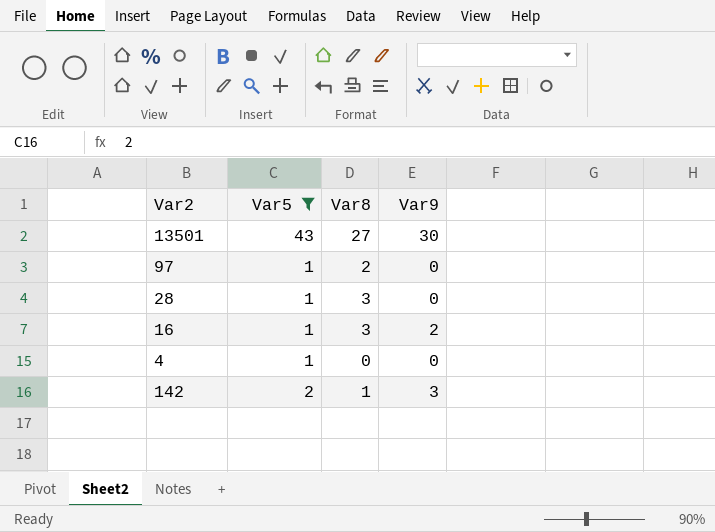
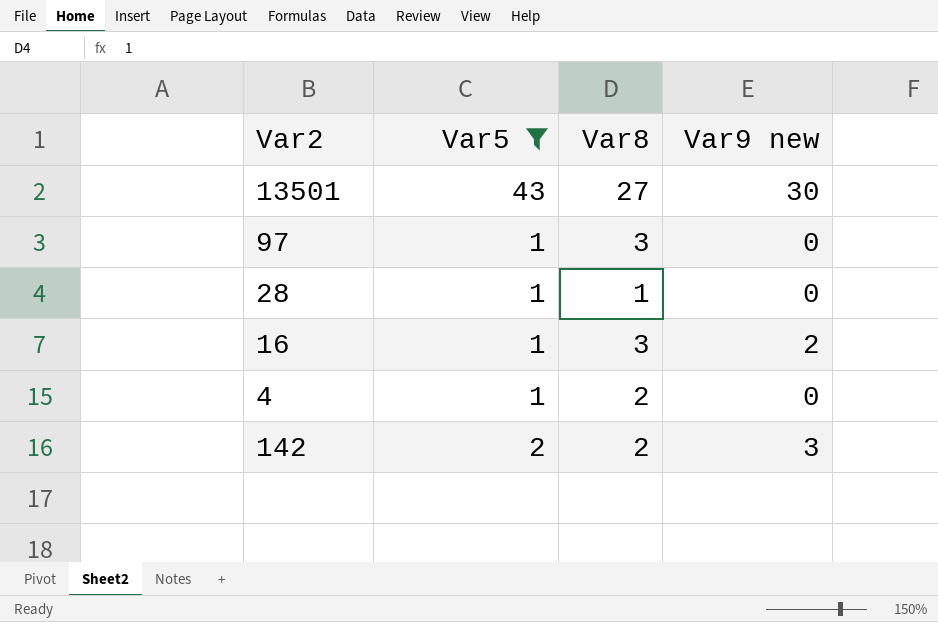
column name: Var9 -> Var9 new
97 | Var8: 2 -> 3
28 | Var8: 3 -> 1
4 | Var8: 0 -> 2
142 | Var8: 1 -> 2

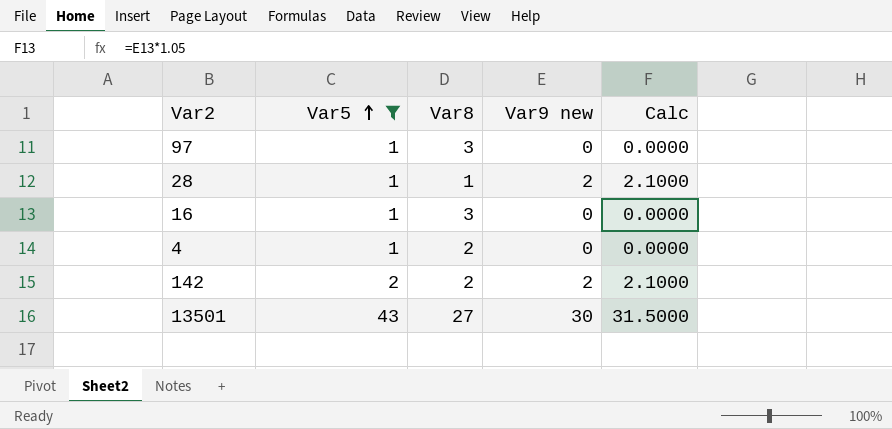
row order: none -> Var5 ascending
column Calc | formula: none -> [Var9 new] * 1.05
28 | Var9 new: 0 -> 2
16 | Var9 new: 2 -> 0
142 | Var9 new: 3 -> 2

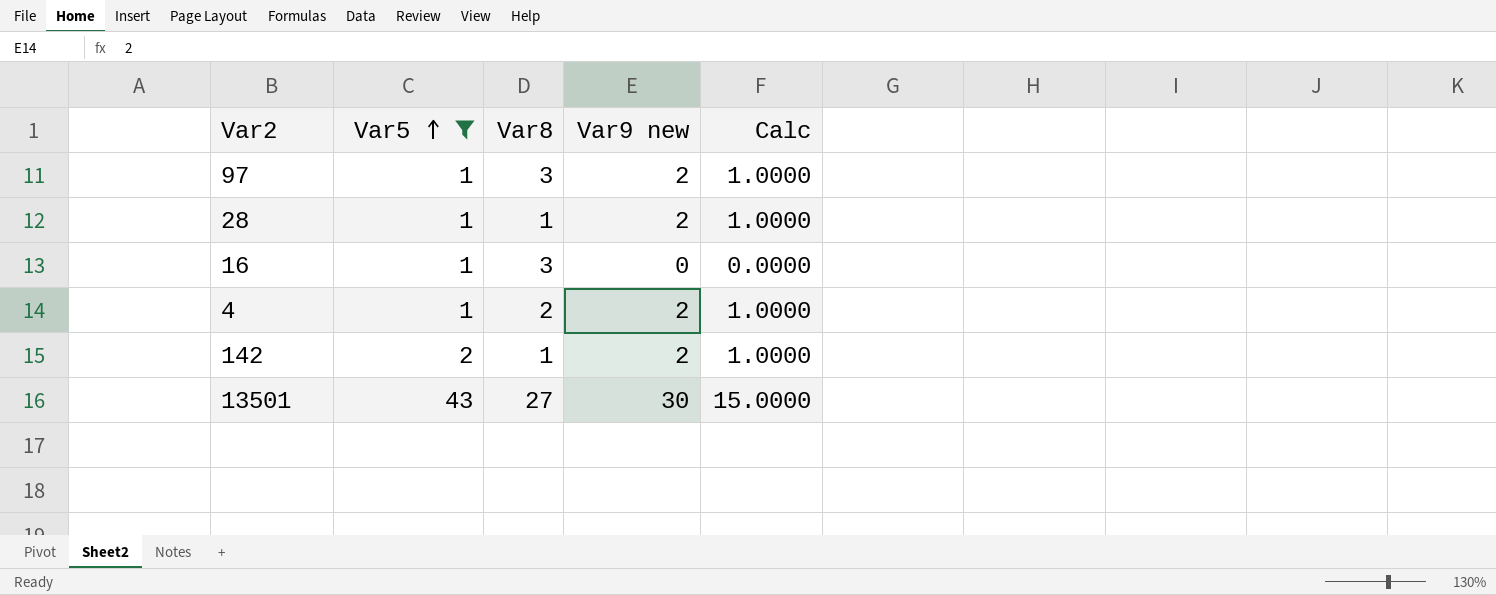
column Calc | formula: [Var9 new] * 1.05 -> [Var9 new] * 0.5
97 | Var9 new: 0 -> 2
4 | Var9 new: 0 -> 2
142 | Var8: 2 -> 1

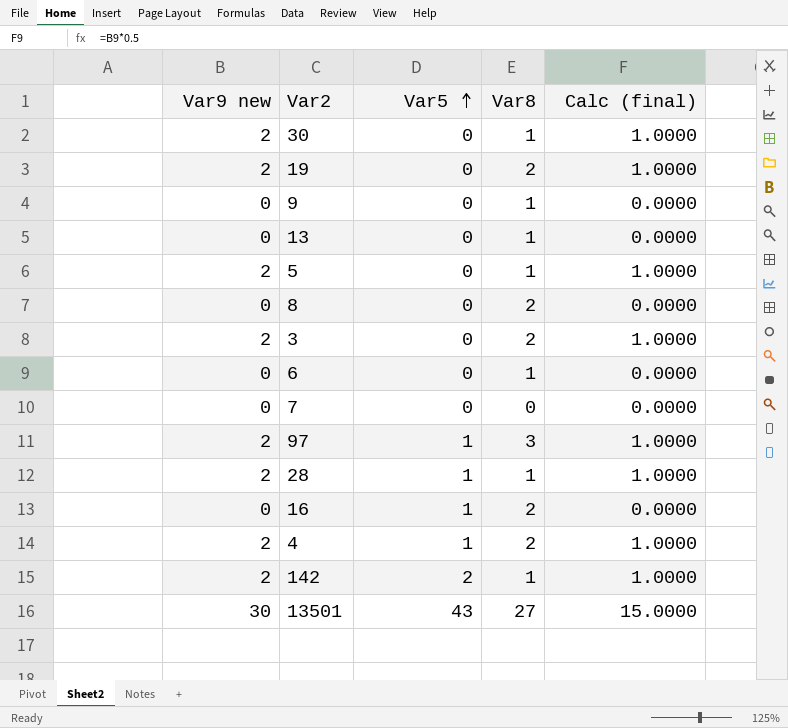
filter: Var5 != 0 -> none
column Var9 new | position: 4 -> 1
column name: Calc -> Calc (final)
16 | Var8: 3 -> 2

